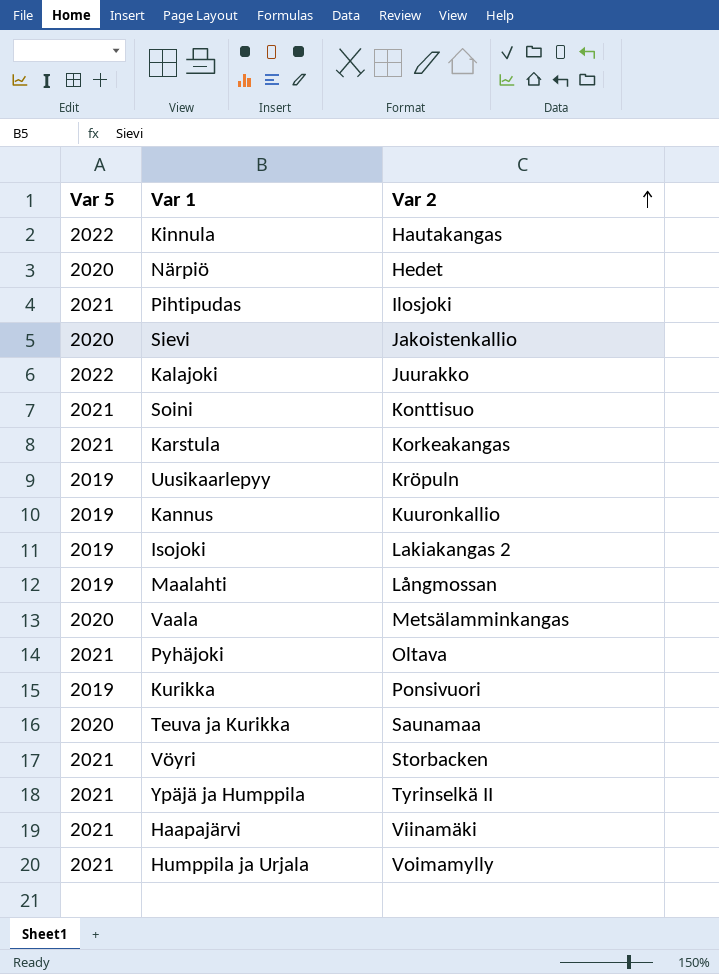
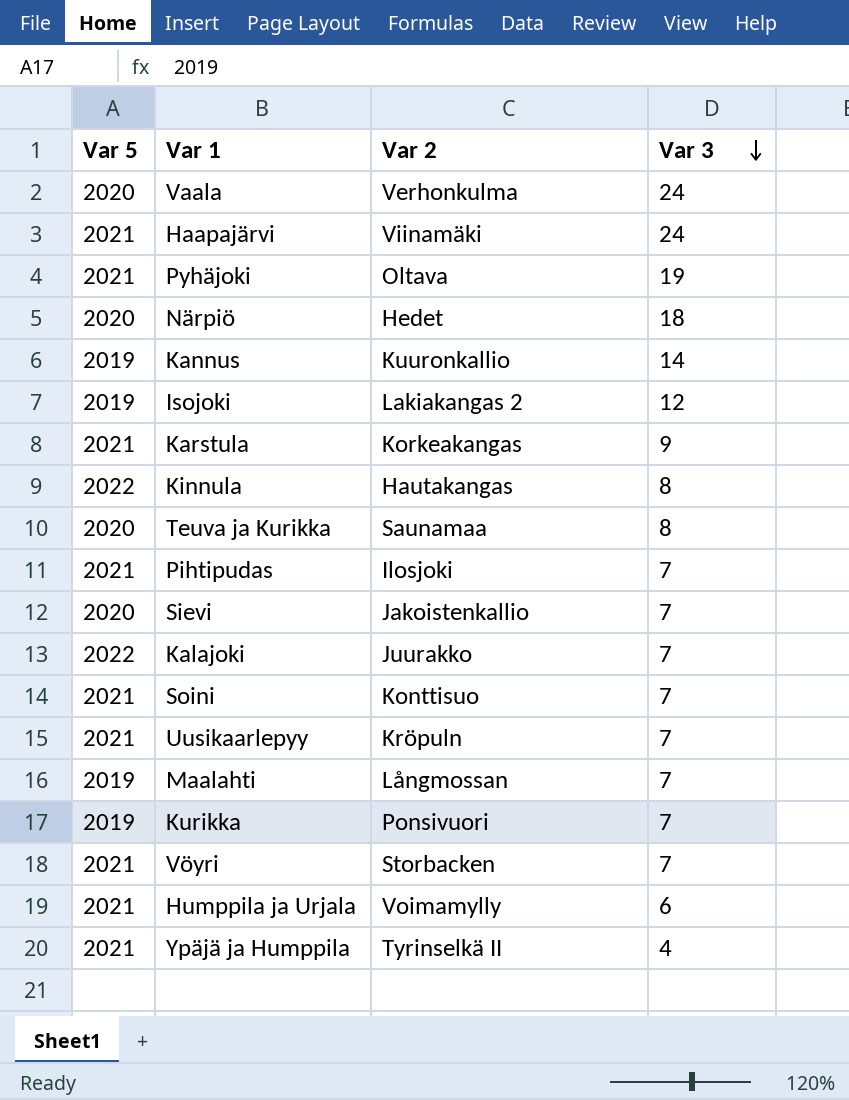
row order: Var 2 ascending -> Var 3 descending
column Var 3 | position: none -> 4
Vaala | Var 2: Metsälamminkangas -> Verhonkulma
Uusikaarlepyy | Var 5: 2019 -> 2021

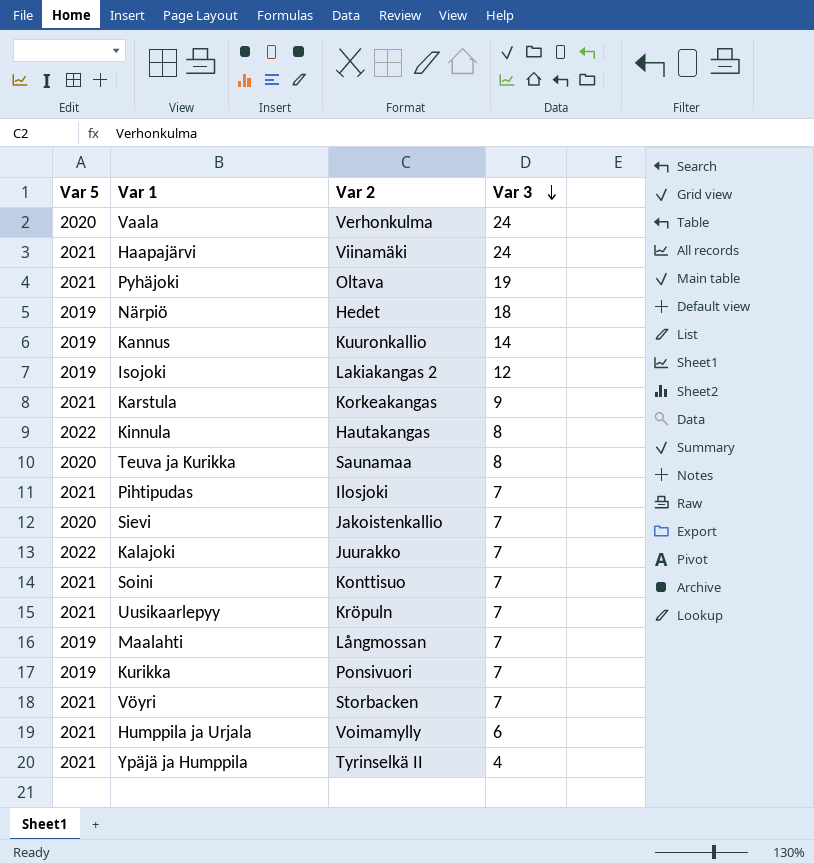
Närpiö | Var 5: 2020 -> 2019

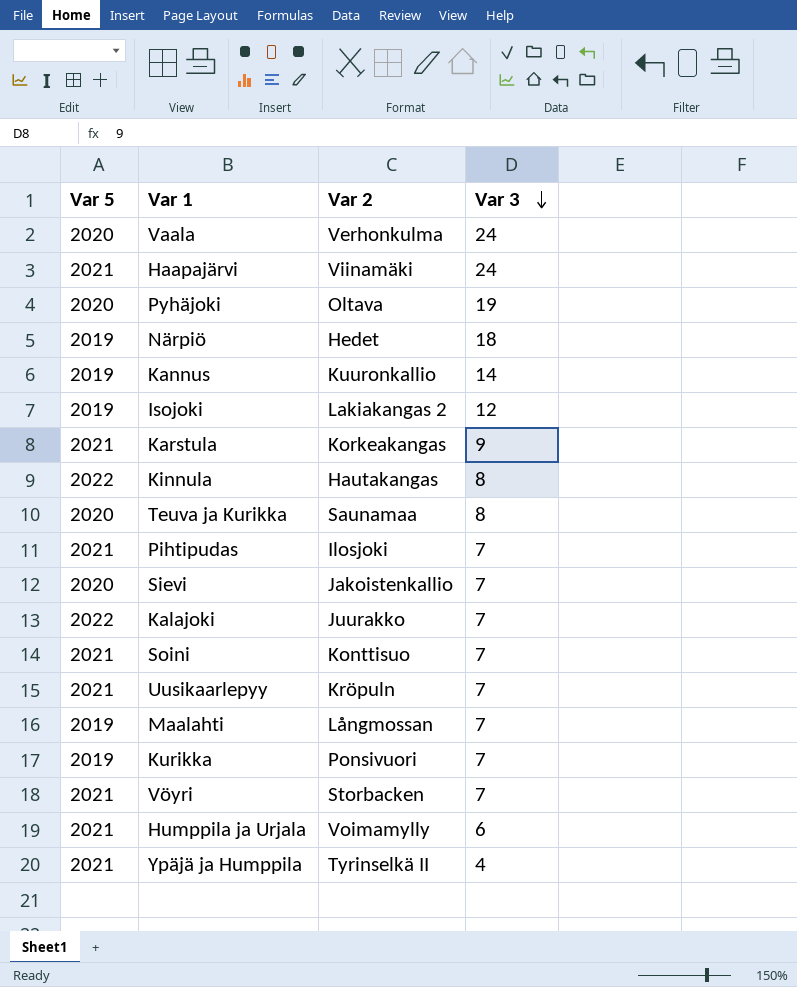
Pyhäjoki | Var 5: 2021 -> 2020

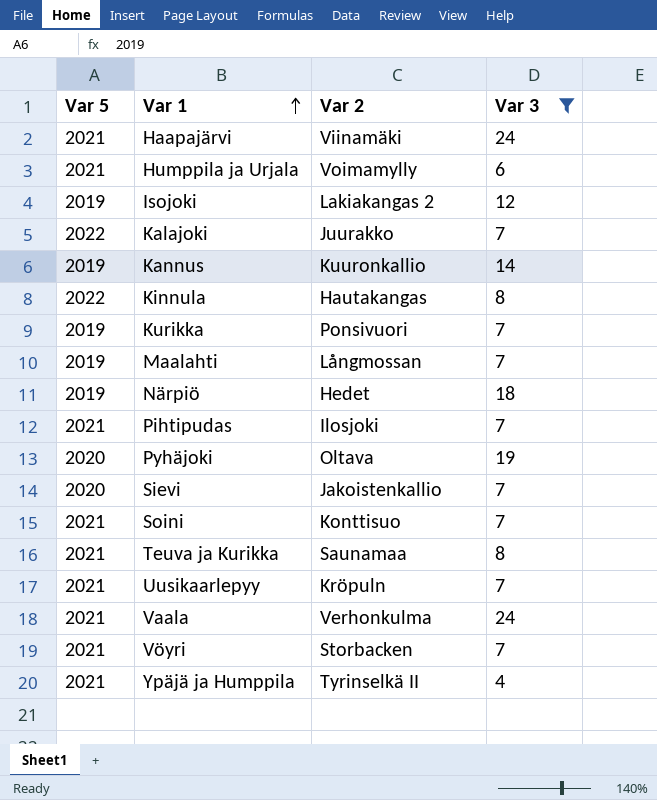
filter: none -> Var 3 != 9
row order: Var 3 descending -> Var 1 ascending
Teuva ja Kurikka | Var 5: 2020 -> 2021
Vaala | Var 5: 2020 -> 2021

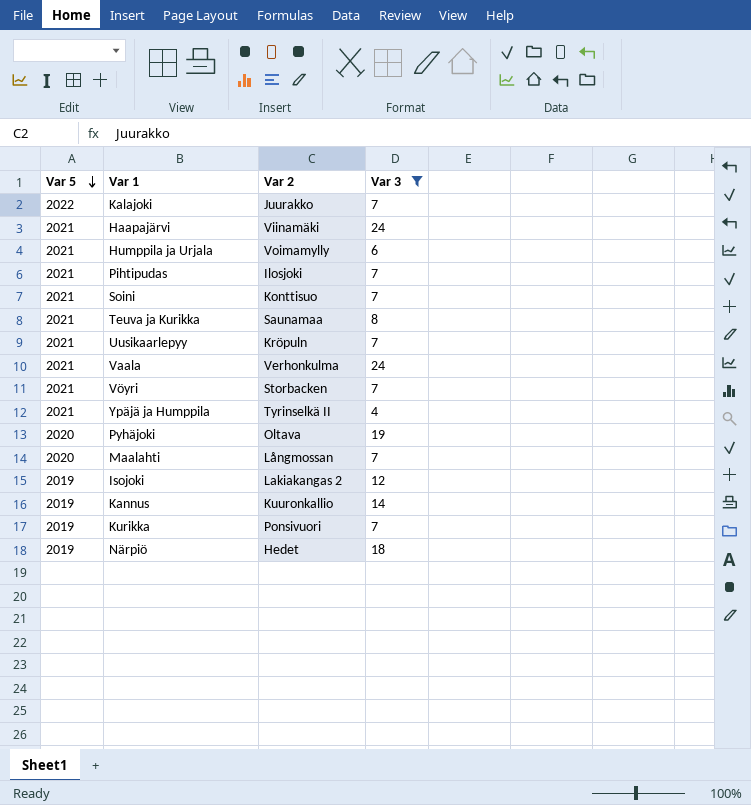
row order: Var 1 ascending -> Var 5 descending
row Kinnula: 2022 | Hautakangas | 8 -> none
row Sievi: 2020 | Jakoistenkallio | 7 -> none
Maalahti | Var 5: 2019 -> 2020

